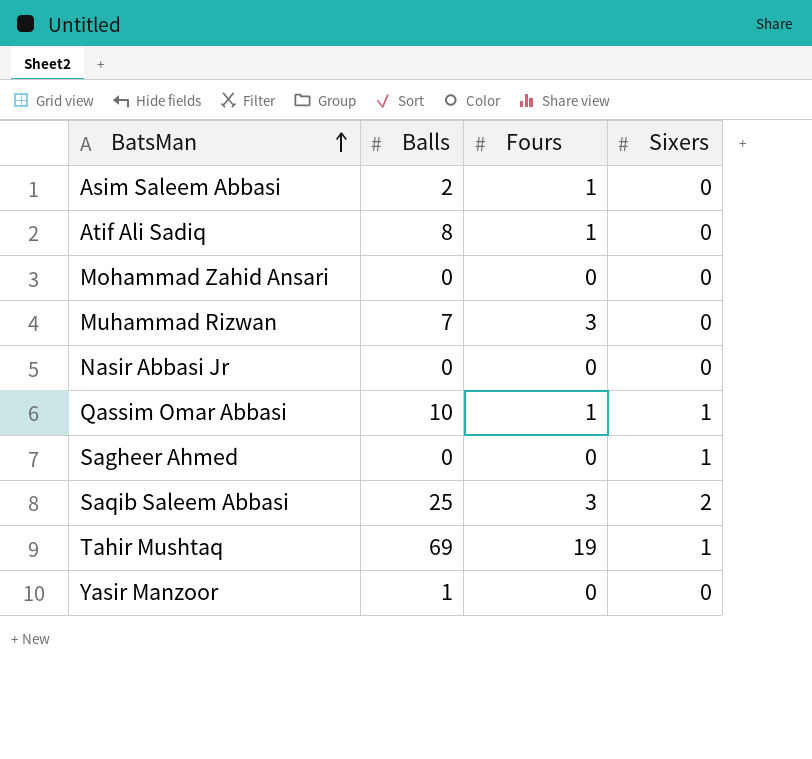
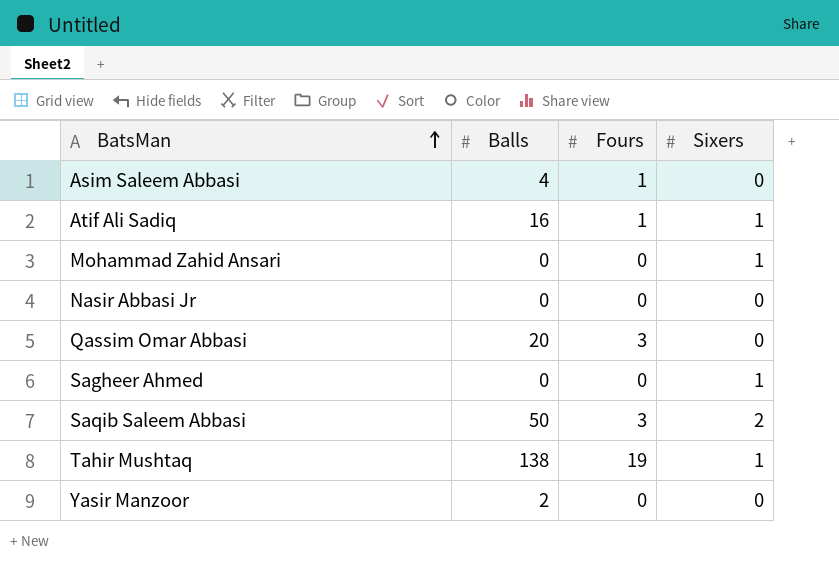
row Muhammad Rizwan: 7 | 3 | 0 -> none
Asim Saleem Abbasi | Balls: 2 -> 4
Atif Ali Sadiq | Balls: 8 -> 16
Atif Ali Sadiq | Sixers: 0 -> 1
Mohammad Zahid Ansari | Sixers: 0 -> 1
Qassim Omar Abbasi | Balls: 10 -> 20
Qassim Omar Abbasi | Fours: 1 -> 3
Qassim Omar Abbasi | Sixers: 1 -> 0
Saqib Saleem Abbasi | Balls: 25 -> 50
Tahir Mushtaq | Balls: 69 -> 138
Yasir Manzoor | Balls: 1 -> 2

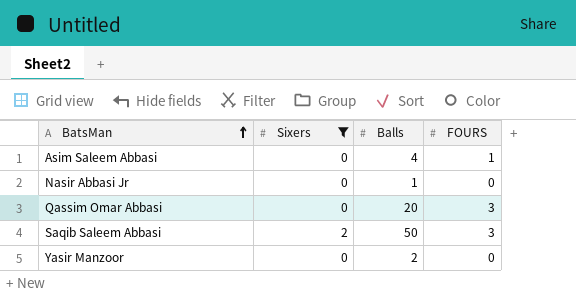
filter: none -> Sixers != 1
column Sixers | position: 4 -> 2
column name: Fours -> FOURS
Nasir Abbasi Jr | Balls: 0 -> 1

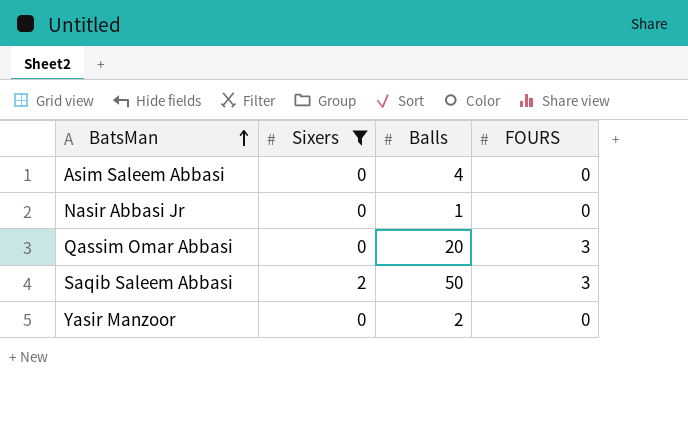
Asim Saleem Abbasi | FOURS: 1 -> 0

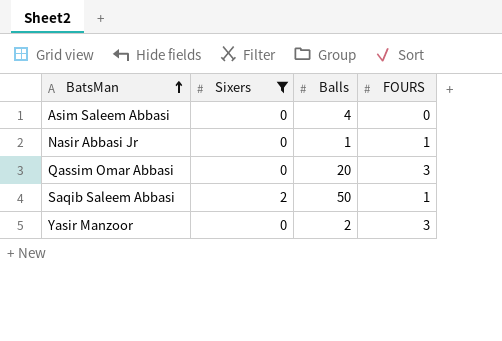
Nasir Abbasi Jr | FOURS: 0 -> 1
Saqib Saleem Abbasi | FOURS: 3 -> 1
Yasir Manzoor | FOURS: 0 -> 3

